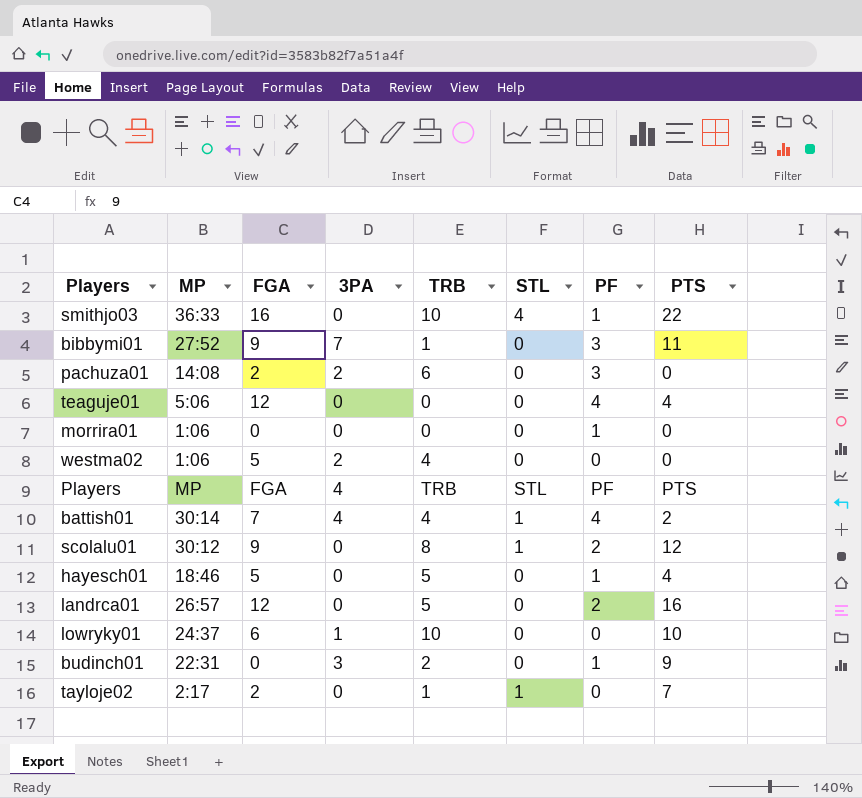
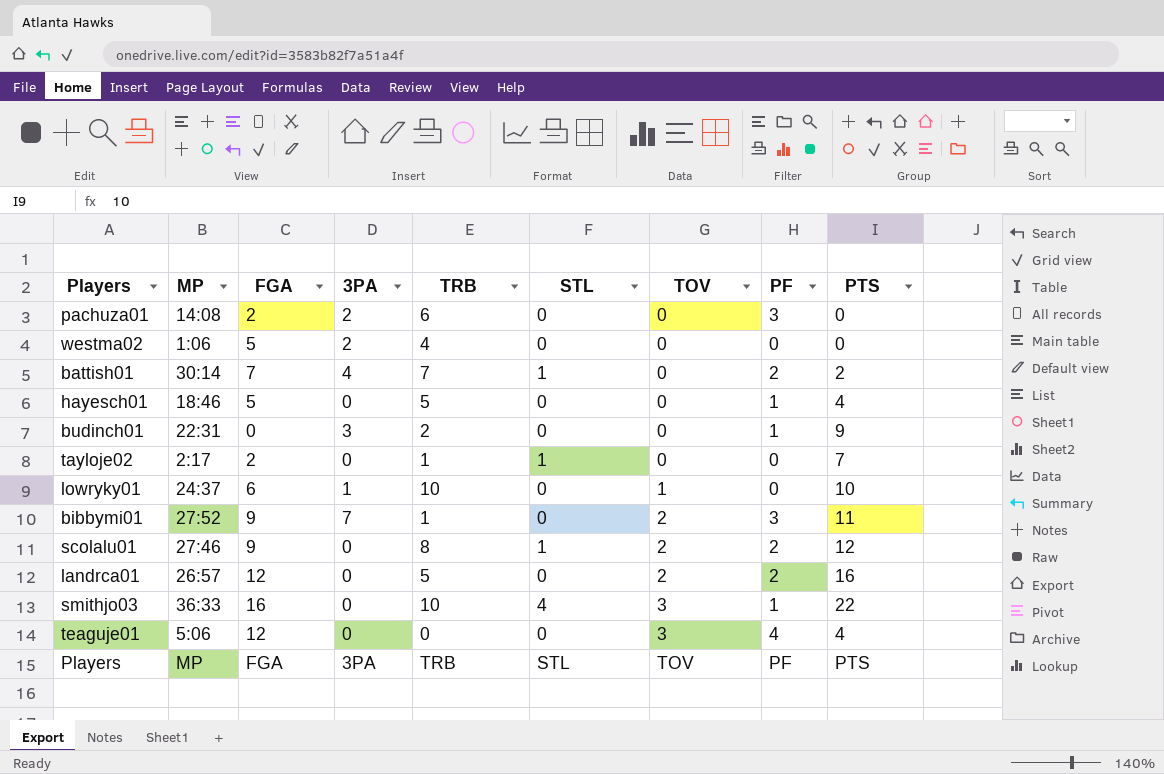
row order: none -> TOV ascending
column TOV | position: none -> 7
row morrira01: 1:06 | 0 | 0 | 0 | 0 | 1 | 0 -> none
battish01 | TRB: 4 -> 7
battish01 | PF: 4 -> 2
scolalu01 | MP: 30:12 -> 27:46
Players | 3PA: 4 -> 3PA

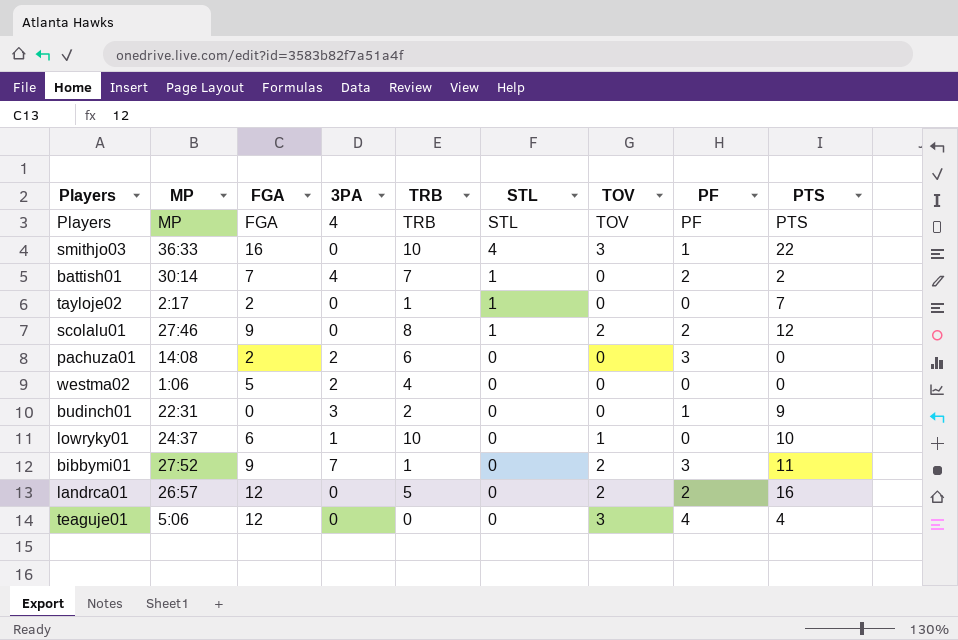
row order: TOV ascending -> STL descending
row hayesch01: 18:46 | 5 | 0 | 5 | 0 | 0 | 1 | 4 -> none
Players | 3PA: 3PA -> 4

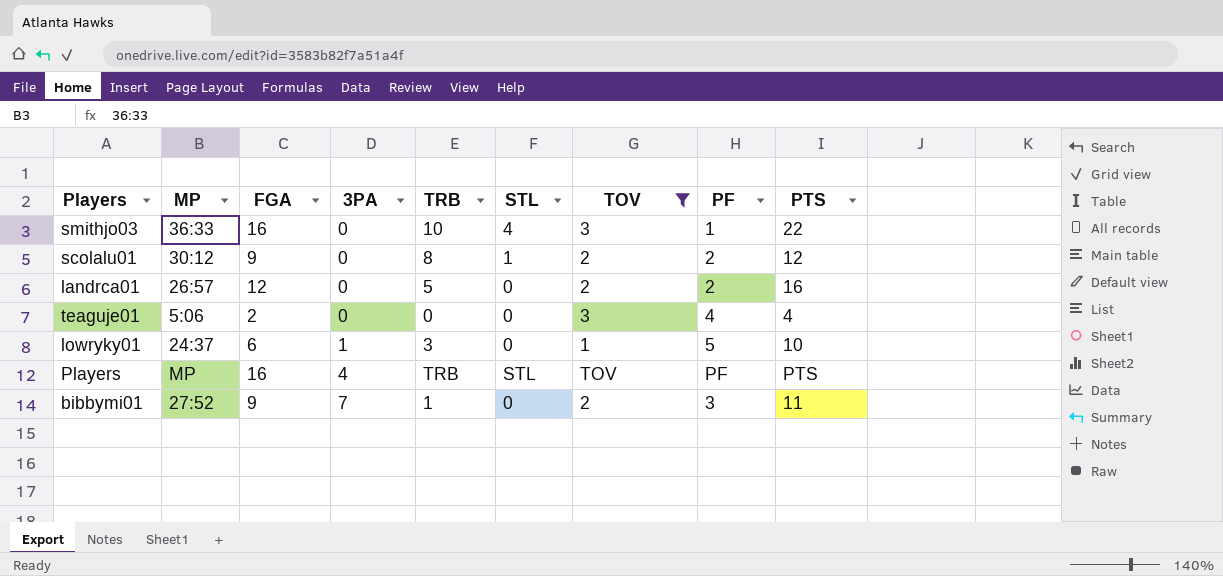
filter: none -> TOV != 0
row order: STL descending -> 3PA ascending
scolalu01 | MP: 27:46 -> 30:12
teaguje01 | FGA: 12 -> 2
lowryky01 | TRB: 10 -> 3
lowryky01 | PF: 0 -> 5
Players | FGA: FGA -> 16

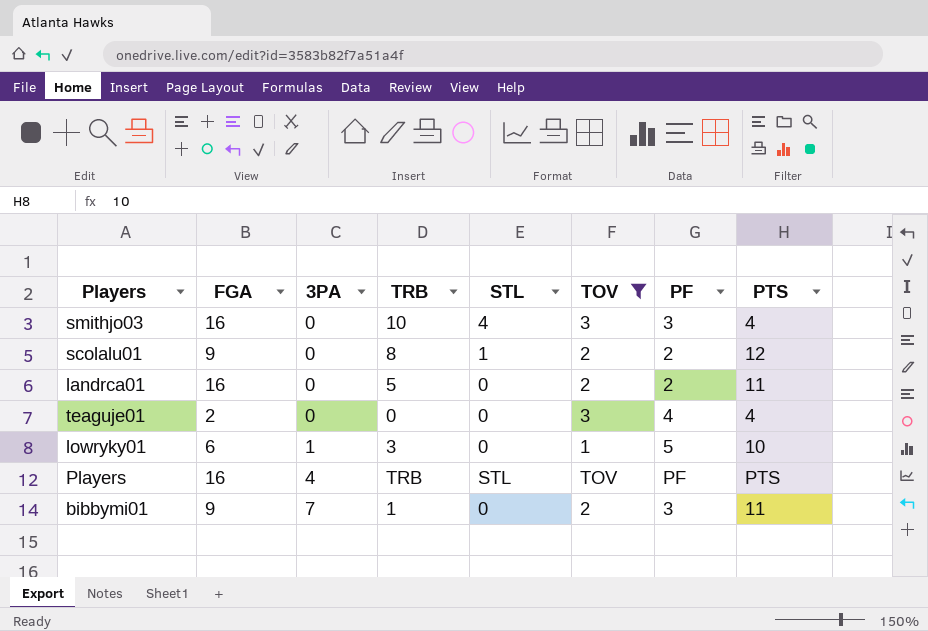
column MP | position: 2 -> none
smithjo03 | PF: 1 -> 3
smithjo03 | PTS: 22 -> 4
landrca01 | FGA: 12 -> 16
landrca01 | PTS: 16 -> 11

